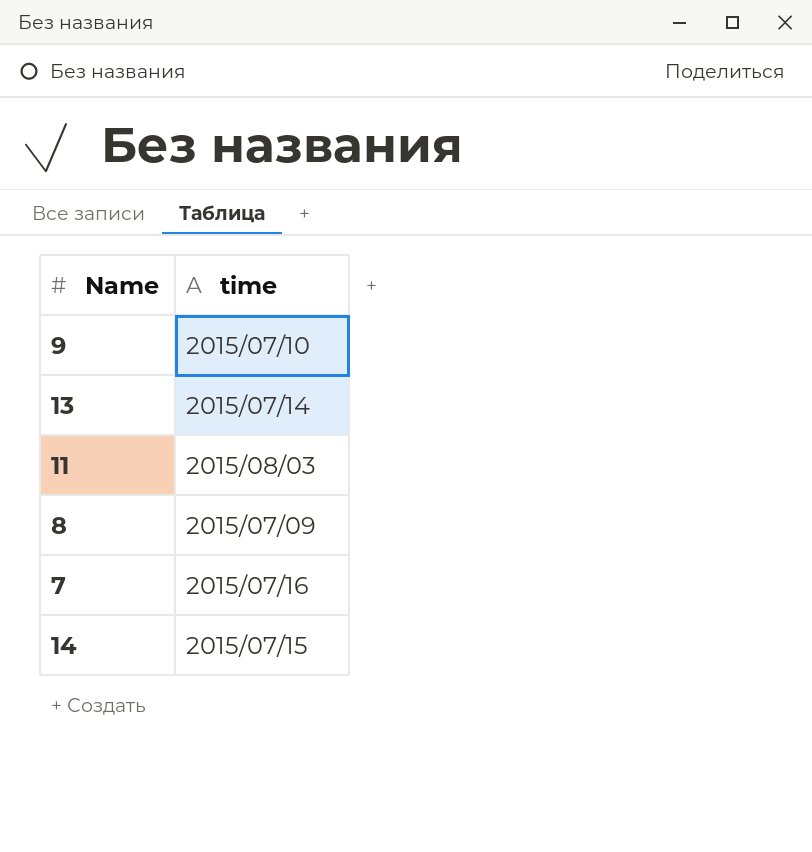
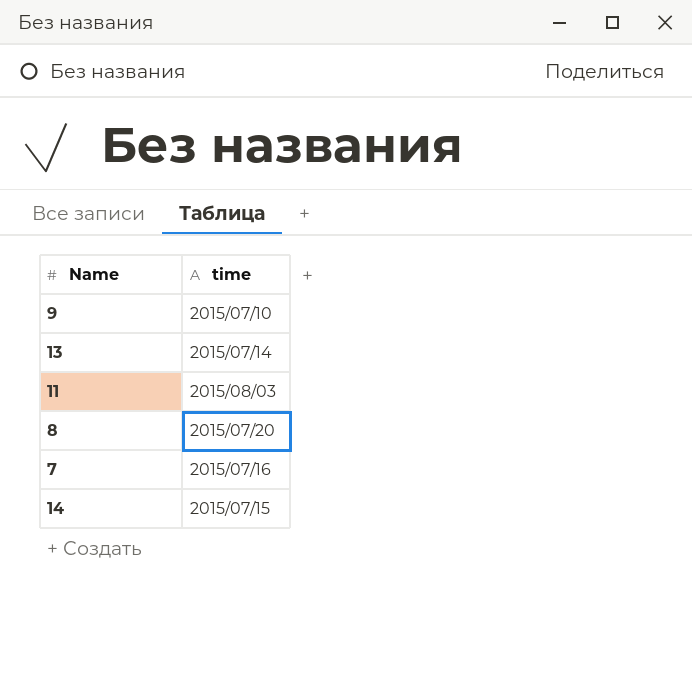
8 | time: 2015/07/09 -> 2015/07/20

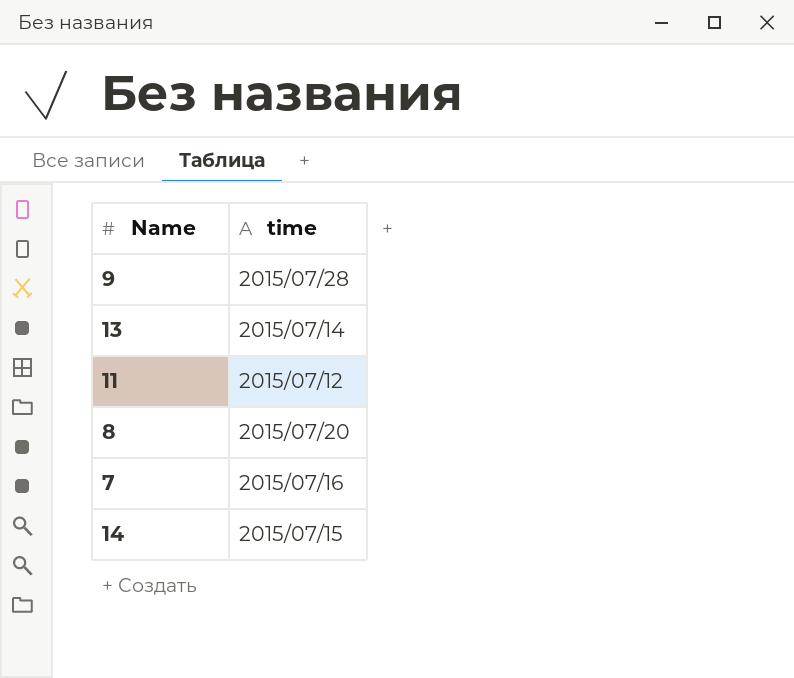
9 | time: 2015/07/10 -> 2015/07/28
11 | time: 2015/08/03 -> 2015/07/12

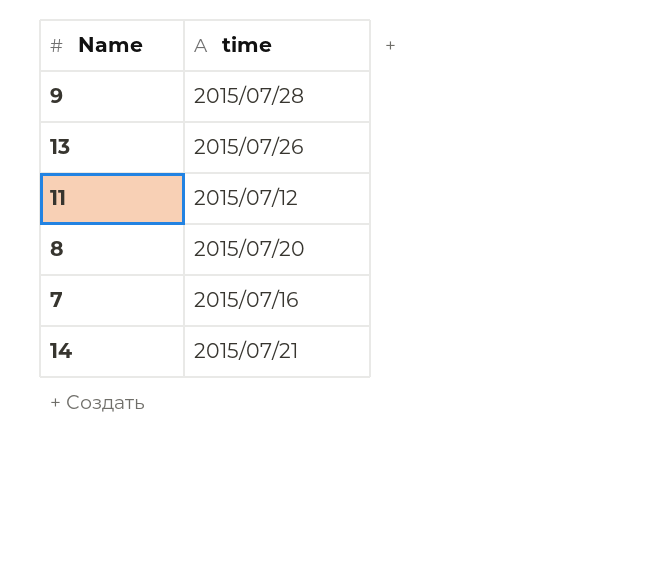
13 | time: 2015/07/14 -> 2015/07/26
14 | time: 2015/07/15 -> 2015/07/21

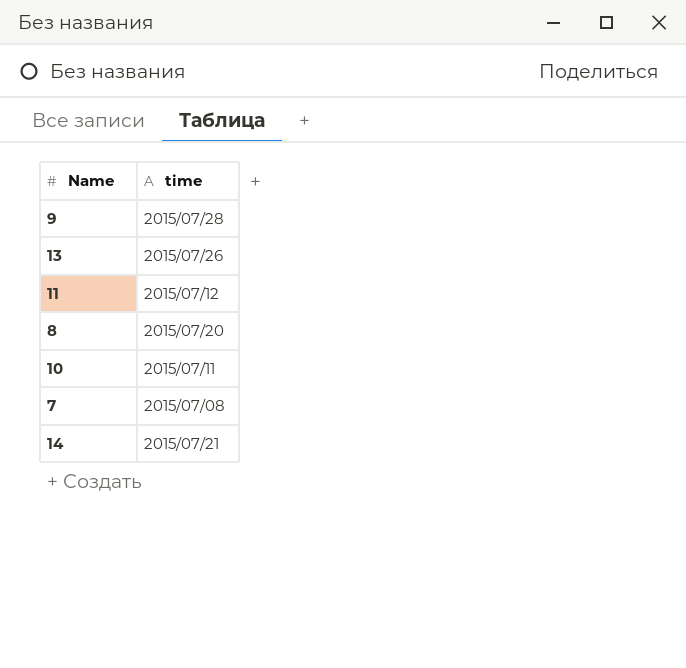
row 10: none -> 2015/07/11
7 | time: 2015/07/16 -> 2015/07/08

